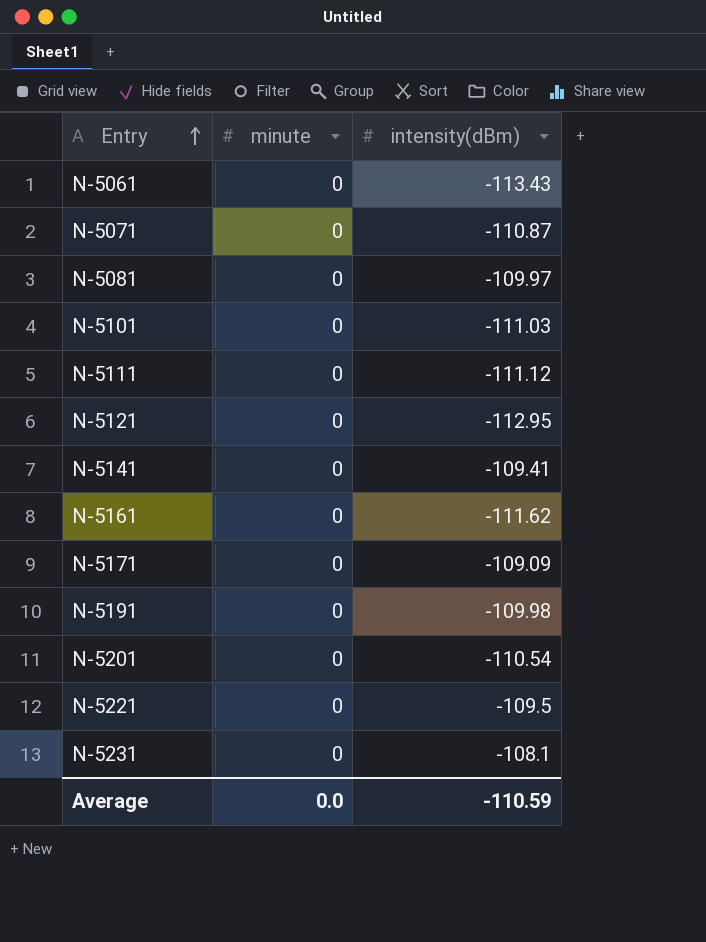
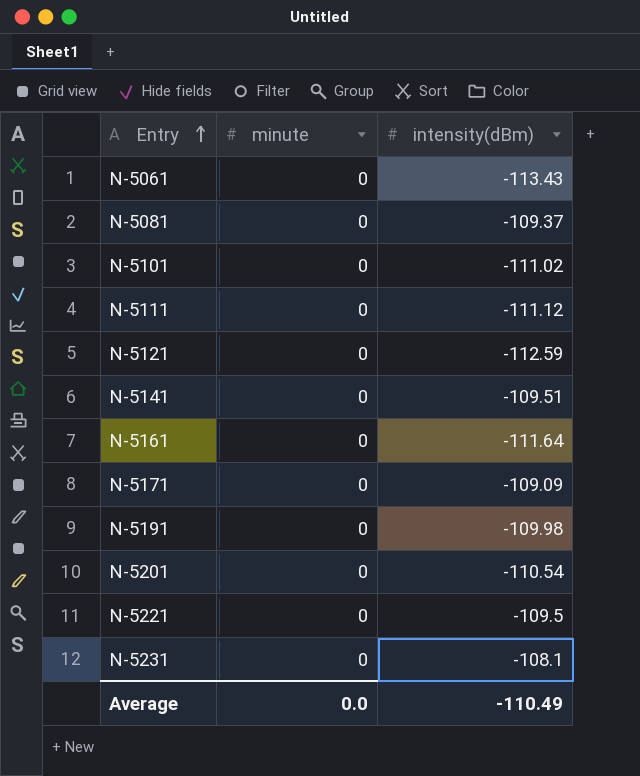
row N-5071: 0 | -110.87 -> none
N-5081 | intensity(dBm): -109.97 -> -109.37
N-5101 | intensity(dBm): -111.03 -> -111.02
N-5121 | intensity(dBm): -112.95 -> -112.59
N-5141 | intensity(dBm): -109.41 -> -109.51
N-5161 | intensity(dBm): -111.62 -> -111.64
Average | intensity(dBm): -110.59 -> -110.49

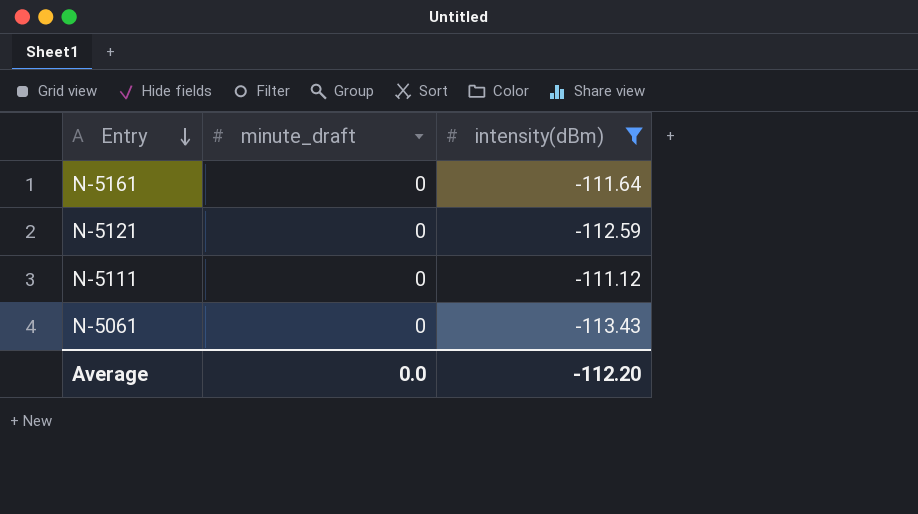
filter: none -> intensity(dBm) <= -111.12
row order: Entry ascending -> Entry descending
column name: minute -> minute_draft
Average | intensity(dBm): -110.49 -> -112.20

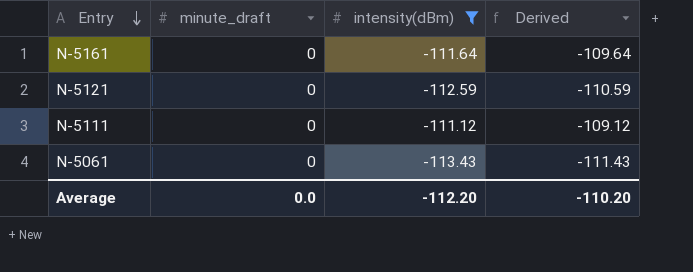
column Derived | formula: none -> [intensity(dBm)] + 2

